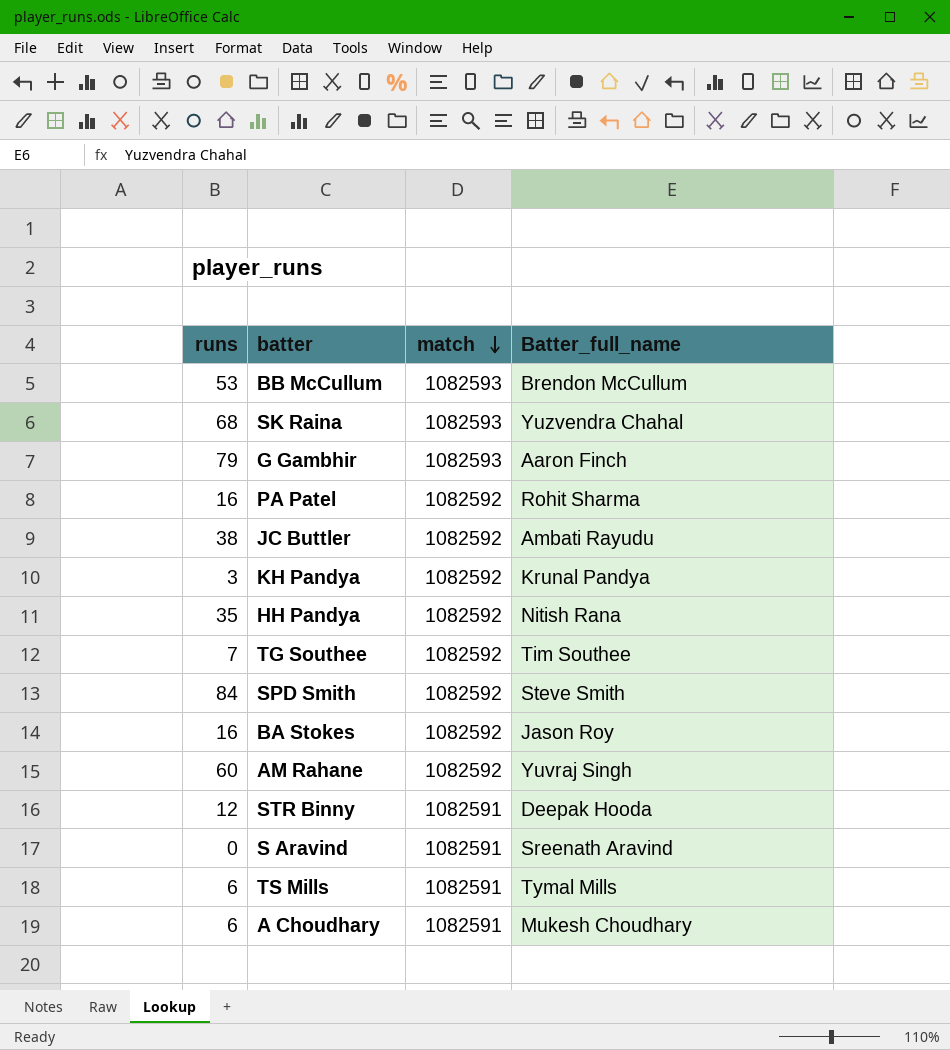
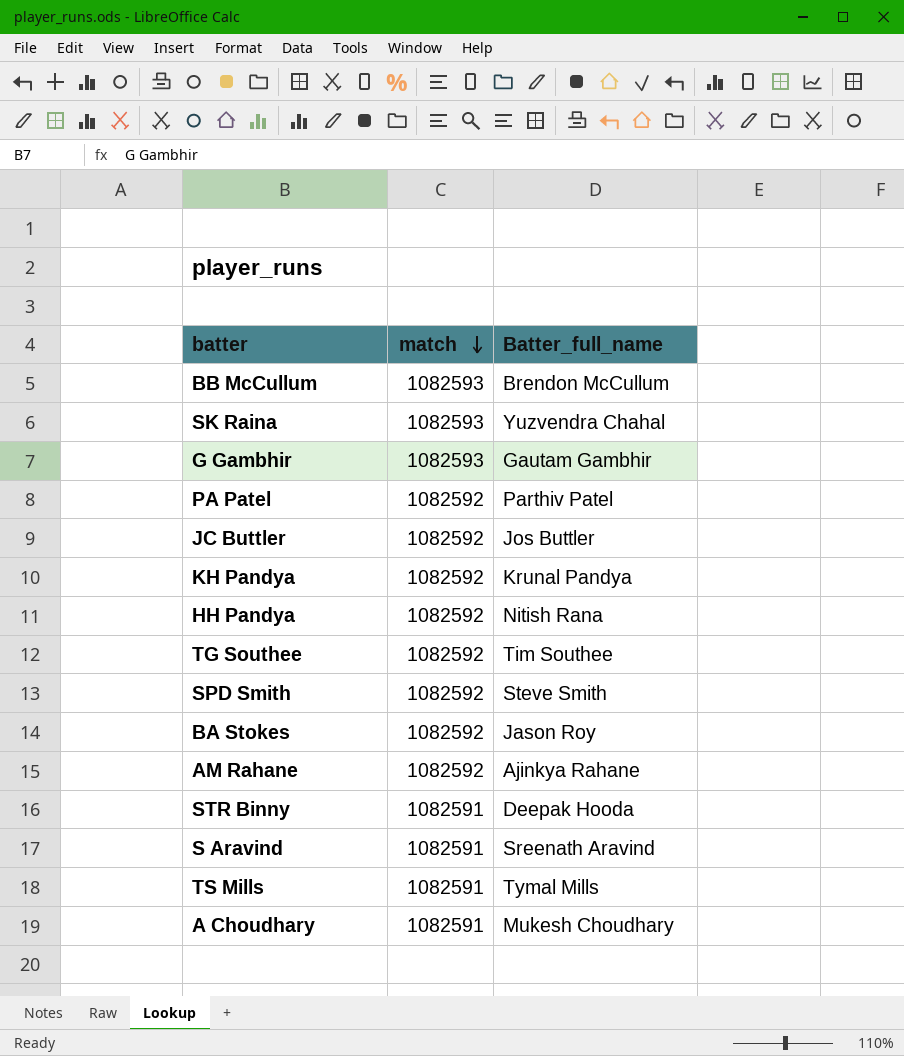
column runs | position: 1 -> none
G Gambhir | Batter_full_name: Aaron Finch -> Gautam Gambhir
PA Patel | Batter_full_name: Rohit Sharma -> Parthiv Patel
JC Buttler | Batter_full_name: Ambati Rayudu -> Jos Buttler
AM Rahane | Batter_full_name: Yuvraj Singh -> Ajinkya Rahane

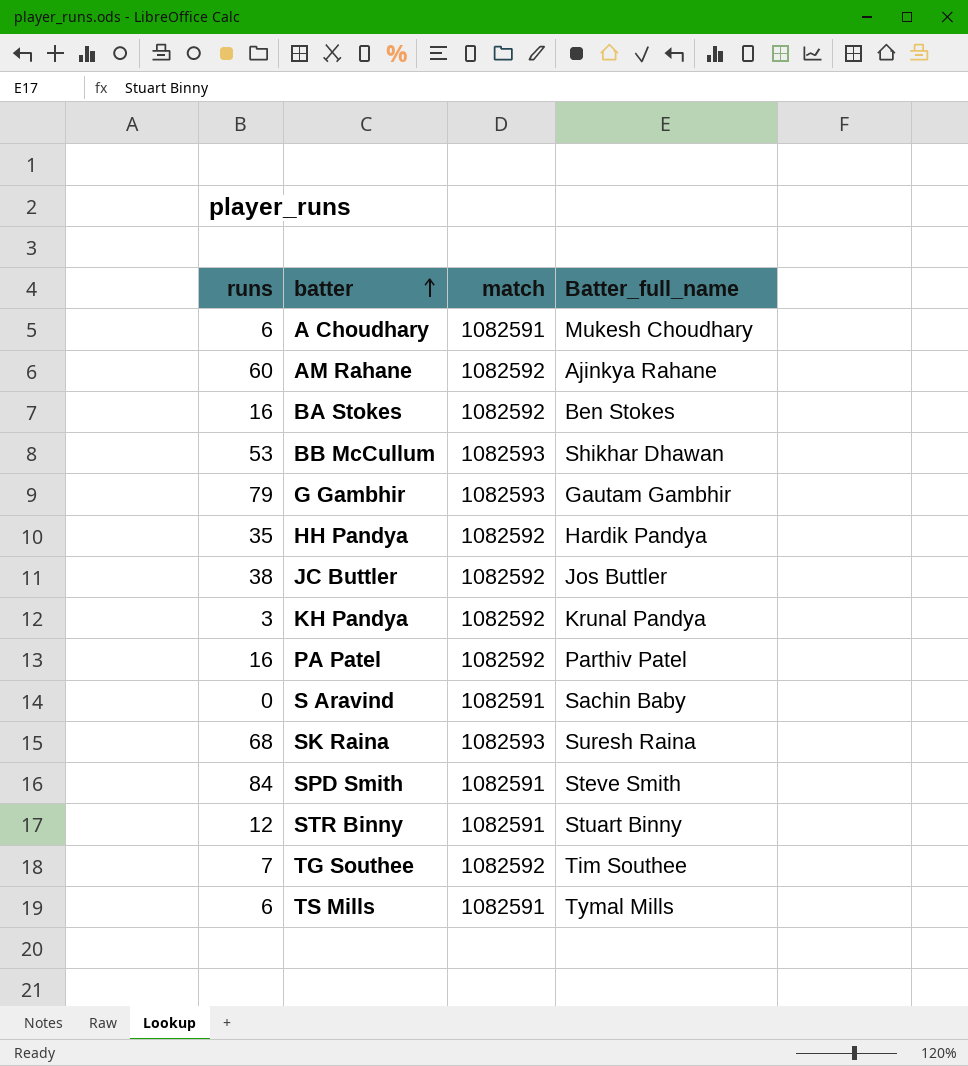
row order: match descending -> batter ascending
column runs | position: none -> 1
BA Stokes | Batter_full_name: Jason Roy -> Ben Stokes
BB McCullum | Batter_full_name: Brendon McCullum -> Shikhar Dhawan
HH Pandya | Batter_full_name: Nitish Rana -> Hardik Pandya
S Aravind | Batter_full_name: Sreenath Aravind -> Sachin Baby
SK Raina | Batter_full_name: Yuzvendra Chahal -> Suresh Raina
SPD Smith | match: 1082592 -> 1082591
STR Binny | Batter_full_name: Deepak Hooda -> Stuart Binny

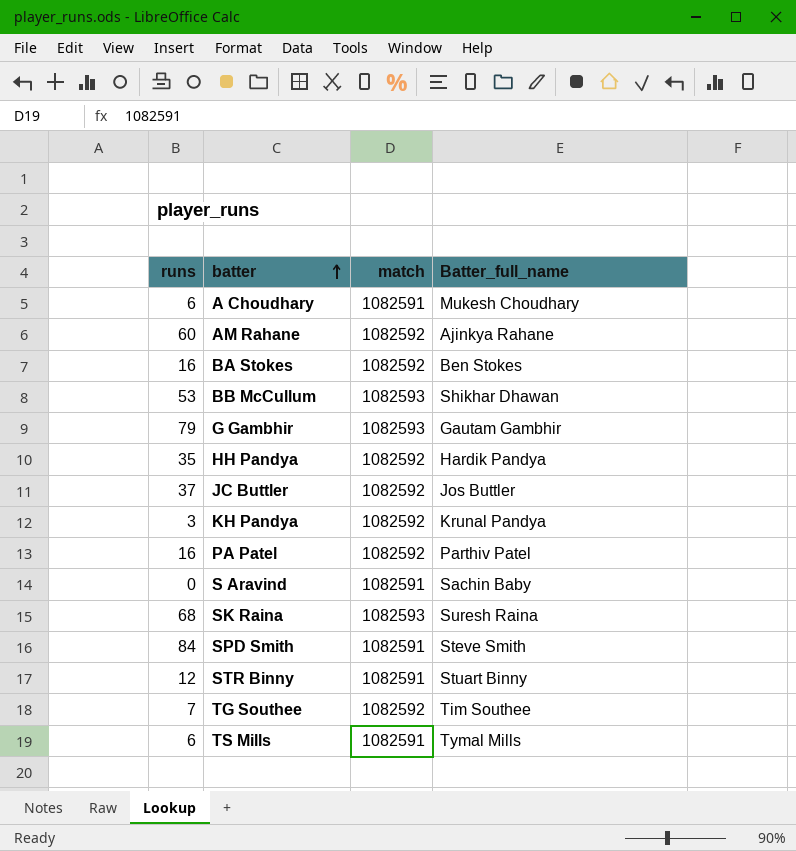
JC Buttler | runs: 38 -> 37

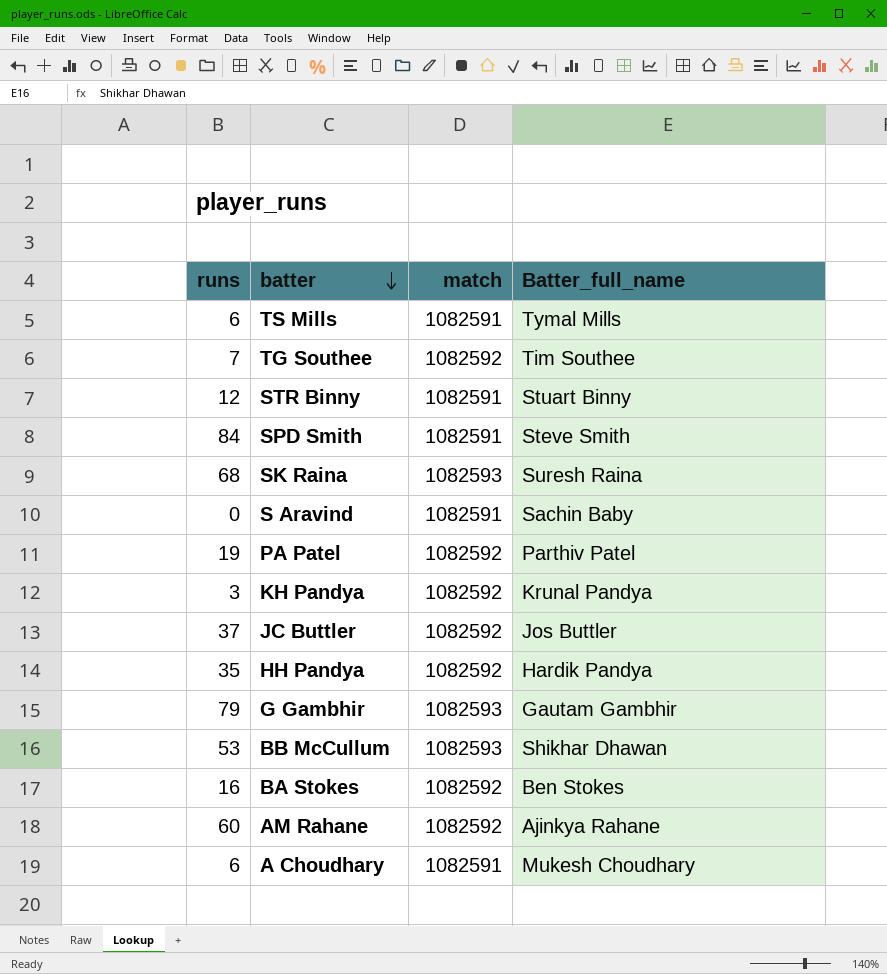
row order: batter ascending -> batter descending
PA Patel | runs: 16 -> 19

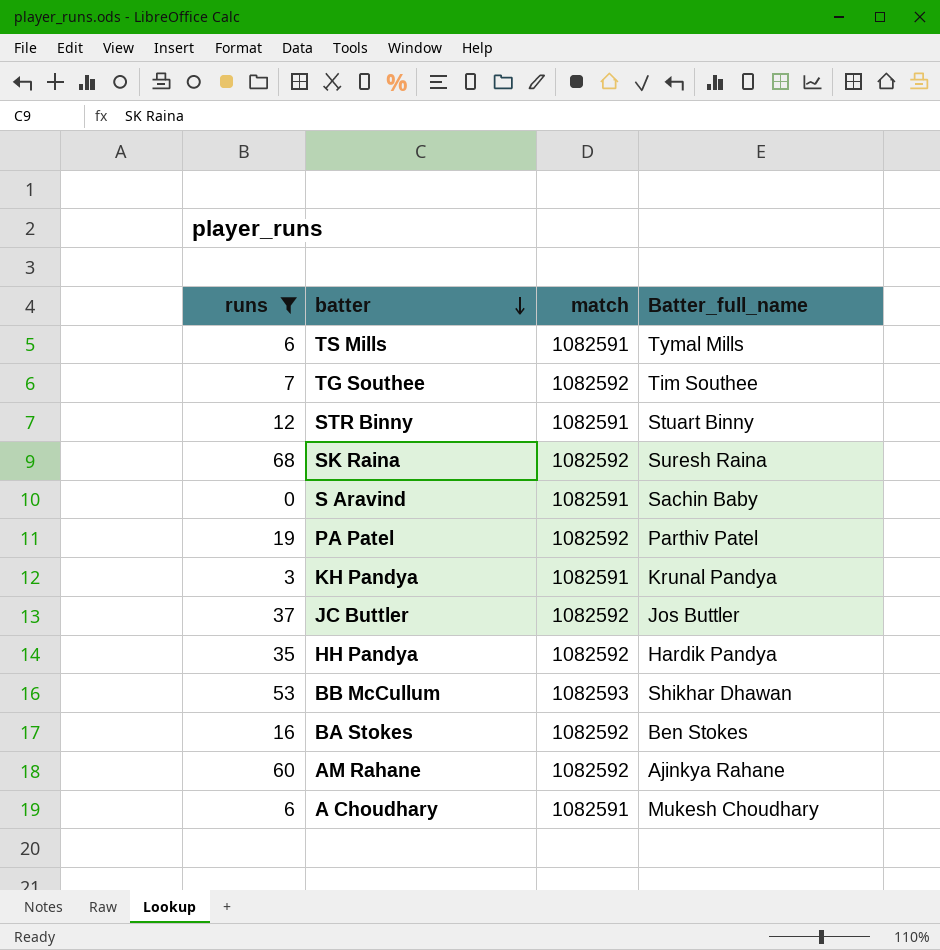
filter: none -> runs <= 68
SK Raina | match: 1082593 -> 1082592
KH Pandya | match: 1082592 -> 1082591

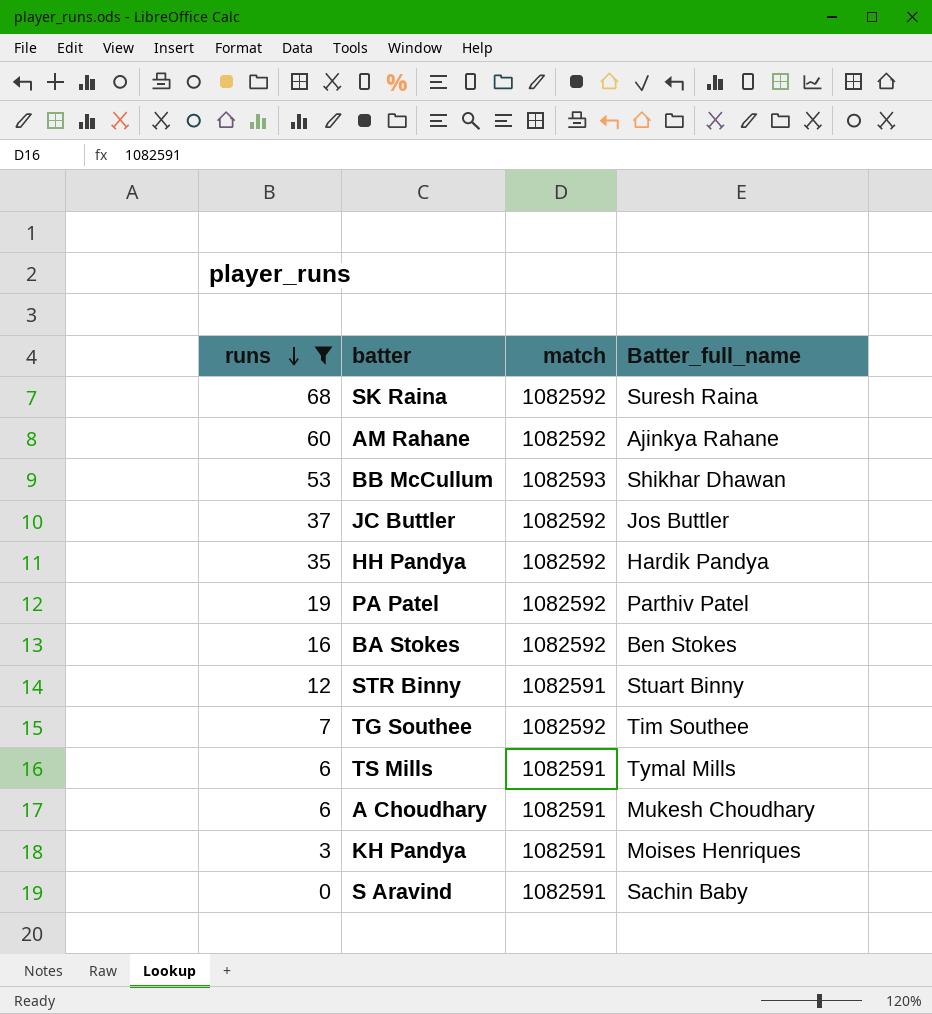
row order: batter descending -> runs descending
KH Pandya | Batter_full_name: Krunal Pandya -> Moises Henriques

